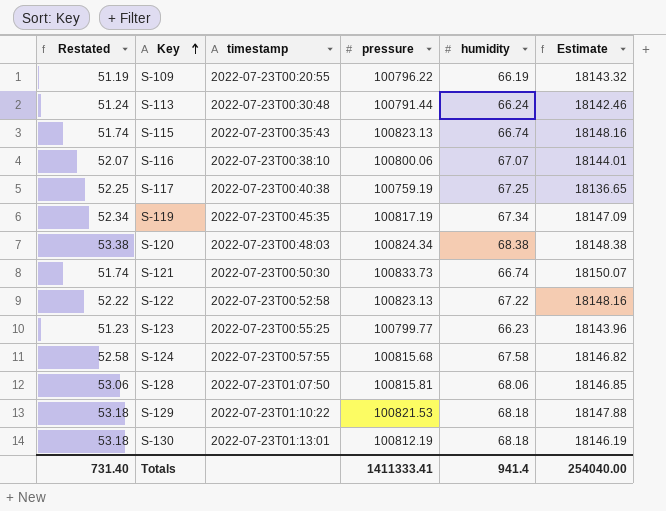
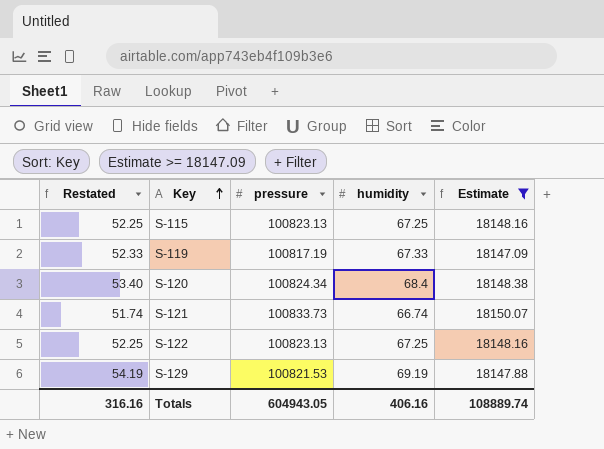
filter: none -> Estimate >= 18147.09
column timestamp | position: 3 -> none
S-115 | Restated: 51.74 -> 52.25
S-115 | humidity: 66.74 -> 67.25
S-119 | Restated: 52.34 -> 52.33
S-119 | humidity: 67.34 -> 67.33
S-120 | Restated: 53.38 -> 53.40
S-120 | humidity: 68.38 -> 68.4
S-122 | Restated: 52.22 -> 52.25
S-122 | humidity: 67.22 -> 67.25
S-129 | Restated: 53.18 -> 54.19
S-129 | humidity: 68.18 -> 69.19
Totals | Restated: 731.40 -> 316.16
Totals | pressure: 1411333.41 -> 604943.05
Totals | humidity: 941.4 -> 406.16
Totals | Estimate: 254040.00 -> 108889.74

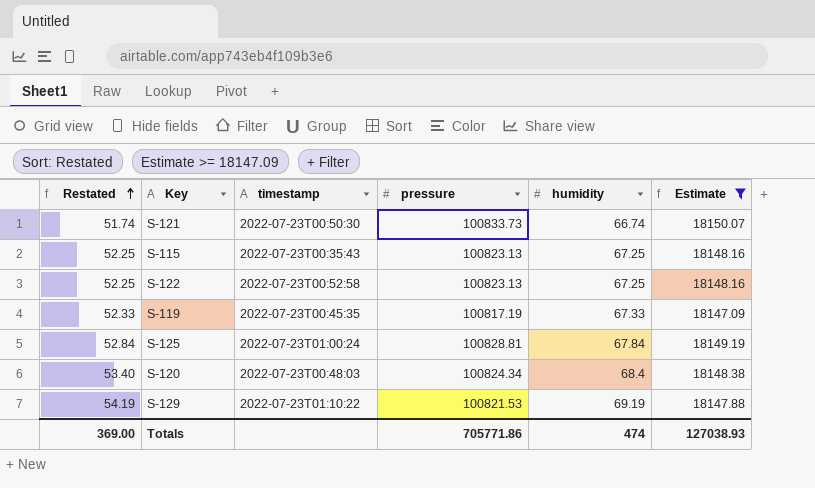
row order: Key ascending -> Restated ascending
column timestamp | position: none -> 3
row S-125: none -> 52.84 | 2022-07-23T01:00:24 | 100828.81 | 67.84 | 18149.19
Totals | Restated: 316.16 -> 369.00
Totals | pressure: 604943.05 -> 705771.86
Totals | humidity: 406.16 -> 474
Totals | Estimate: 108889.74 -> 127038.93

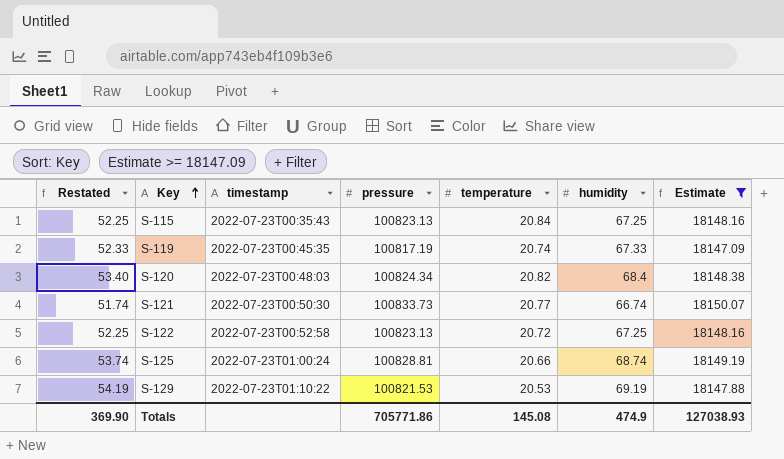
row order: Restated ascending -> Key ascending
column temperature | position: none -> 5
S-125 | Restated: 52.84 -> 53.74
S-125 | humidity: 67.84 -> 68.74
Totals | Restated: 369.00 -> 369.90
Totals | humidity: 474 -> 474.9

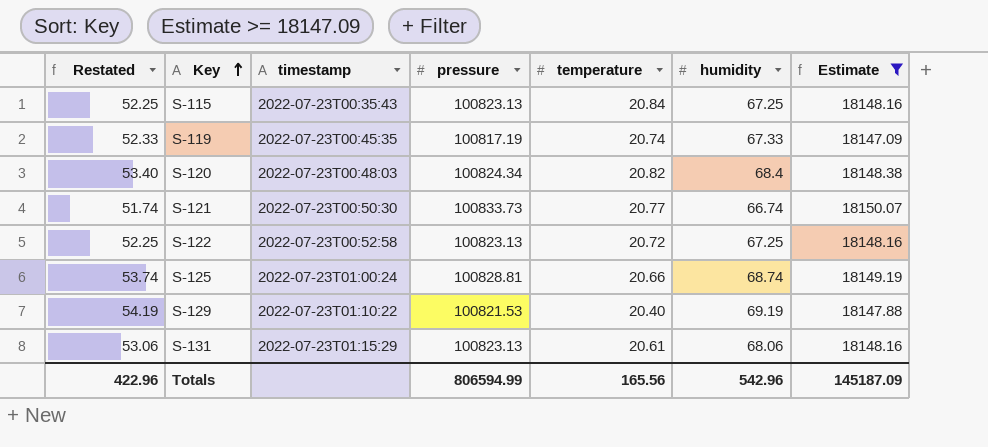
S-129 | temperature: 20.53 -> 20.40
row S-131: none -> 53.06 | 2022-07-23T01:15:29 | 100823.13 | 20.61 | 68.06 | 18148.16
Totals | Restated: 369.90 -> 422.96
Totals | pressure: 705771.86 -> 806594.99
Totals | temperature: 145.08 -> 165.56
Totals | humidity: 474.9 -> 542.96
Totals | Estimate: 127038.93 -> 145187.09

